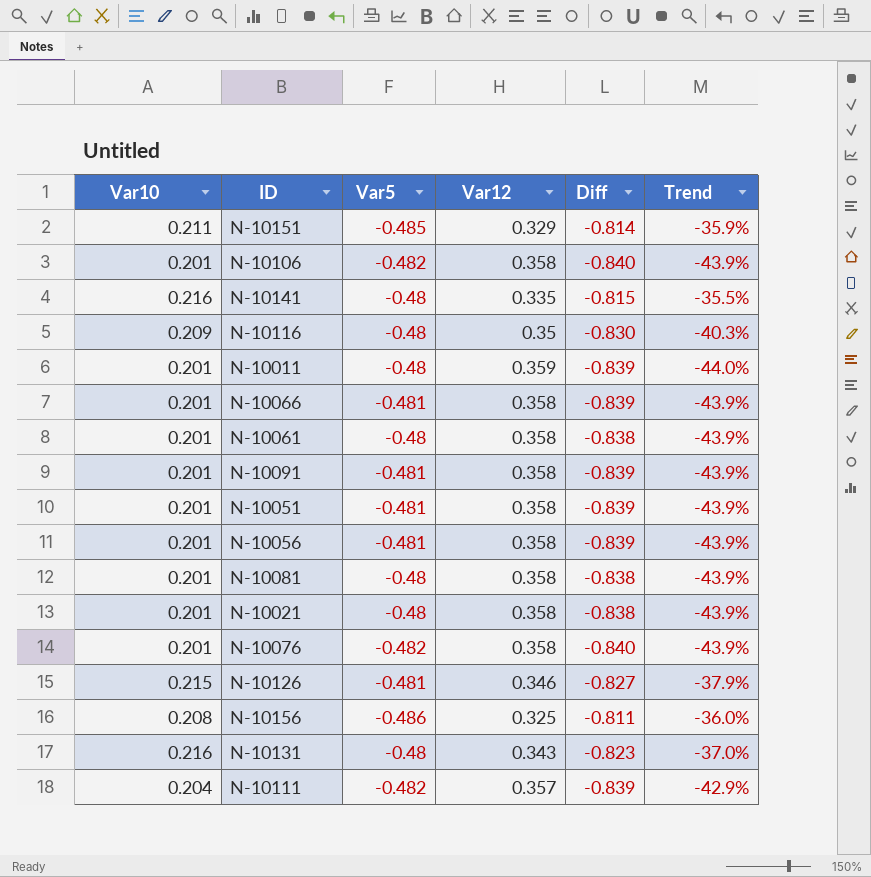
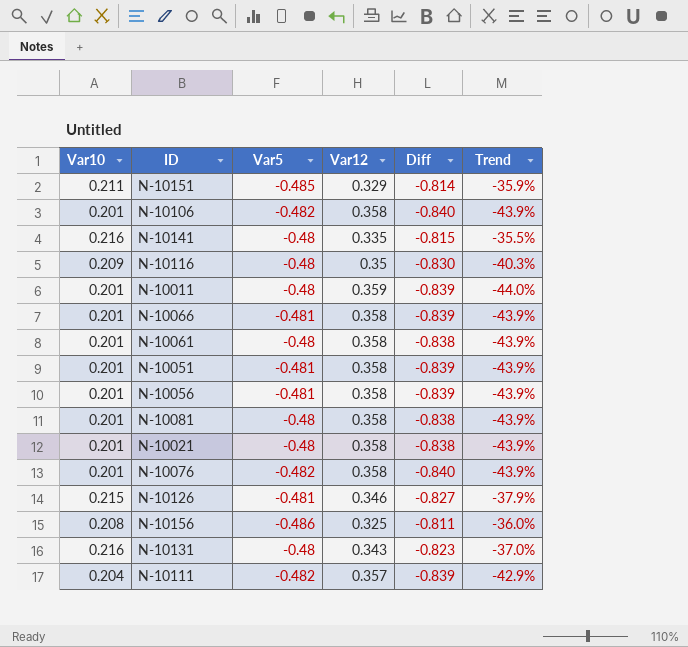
row N-10091: 0.201 | -0.481 | 0.358 | -0.839 | -43.9% -> none

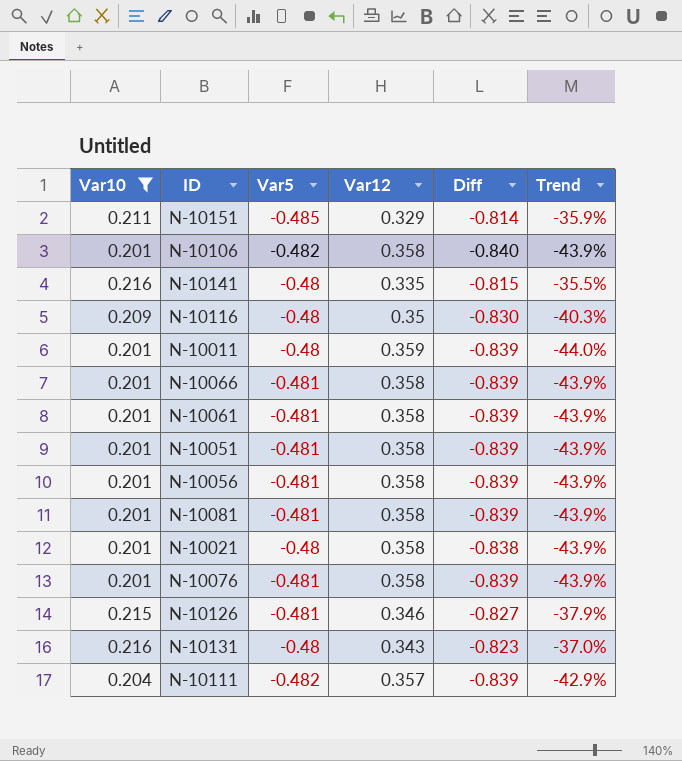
filter: none -> Var10 != 0.208
N-10061 | Var5: -0.48 -> -0.481
N-10061 | Diff: -0.838 -> -0.839
N-10081 | Var5: -0.48 -> -0.481
N-10081 | Diff: -0.838 -> -0.839
N-10076 | Var5: -0.482 -> -0.481
N-10076 | Diff: -0.840 -> -0.839

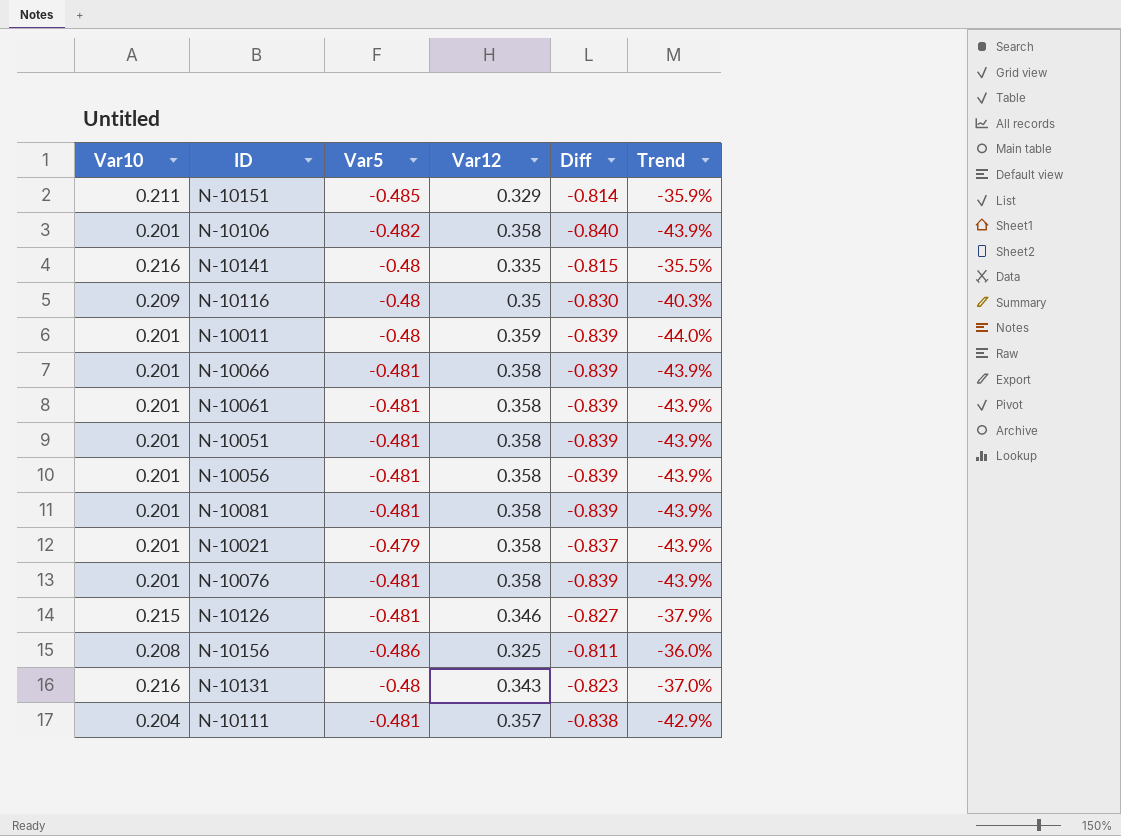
filter: Var10 != 0.208 -> none
N-10021 | Var5: -0.48 -> -0.479
N-10021 | Diff: -0.838 -> -0.837
N-10111 | Var5: -0.482 -> -0.481
N-10111 | Diff: -0.839 -> -0.838

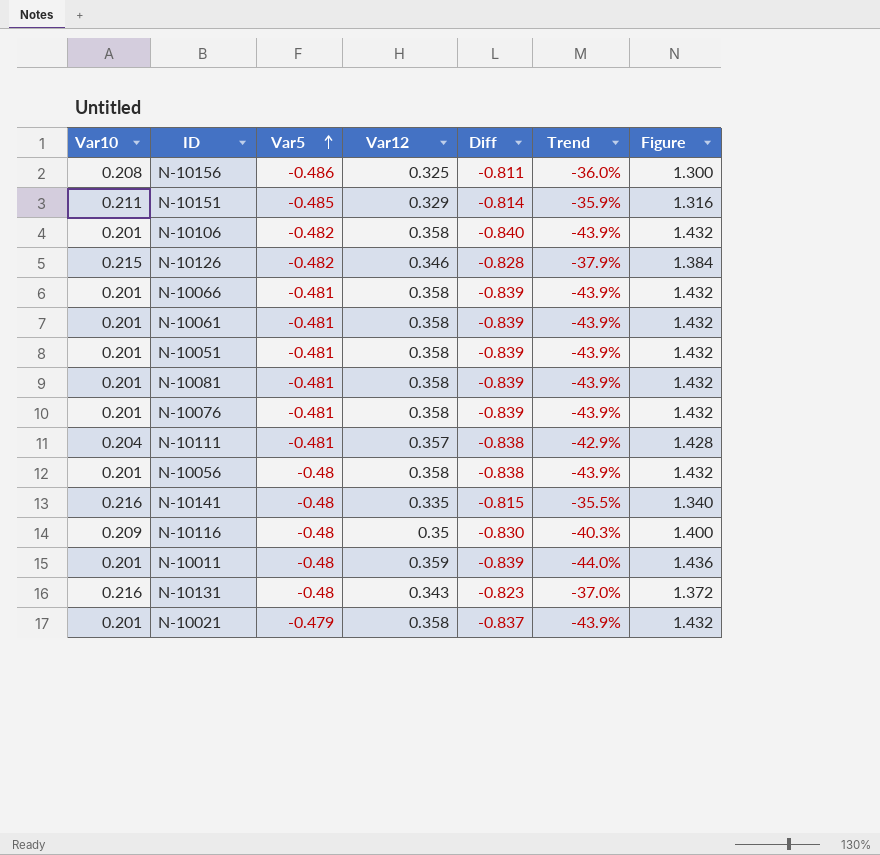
row order: none -> Var5 ascending
column Figure | formula: none -> [Var12] * 4
N-10126 | Var5: -0.481 -> -0.482
N-10126 | Diff: -0.827 -> -0.828
N-10056 | Var5: -0.481 -> -0.48
N-10056 | Diff: -0.839 -> -0.838

